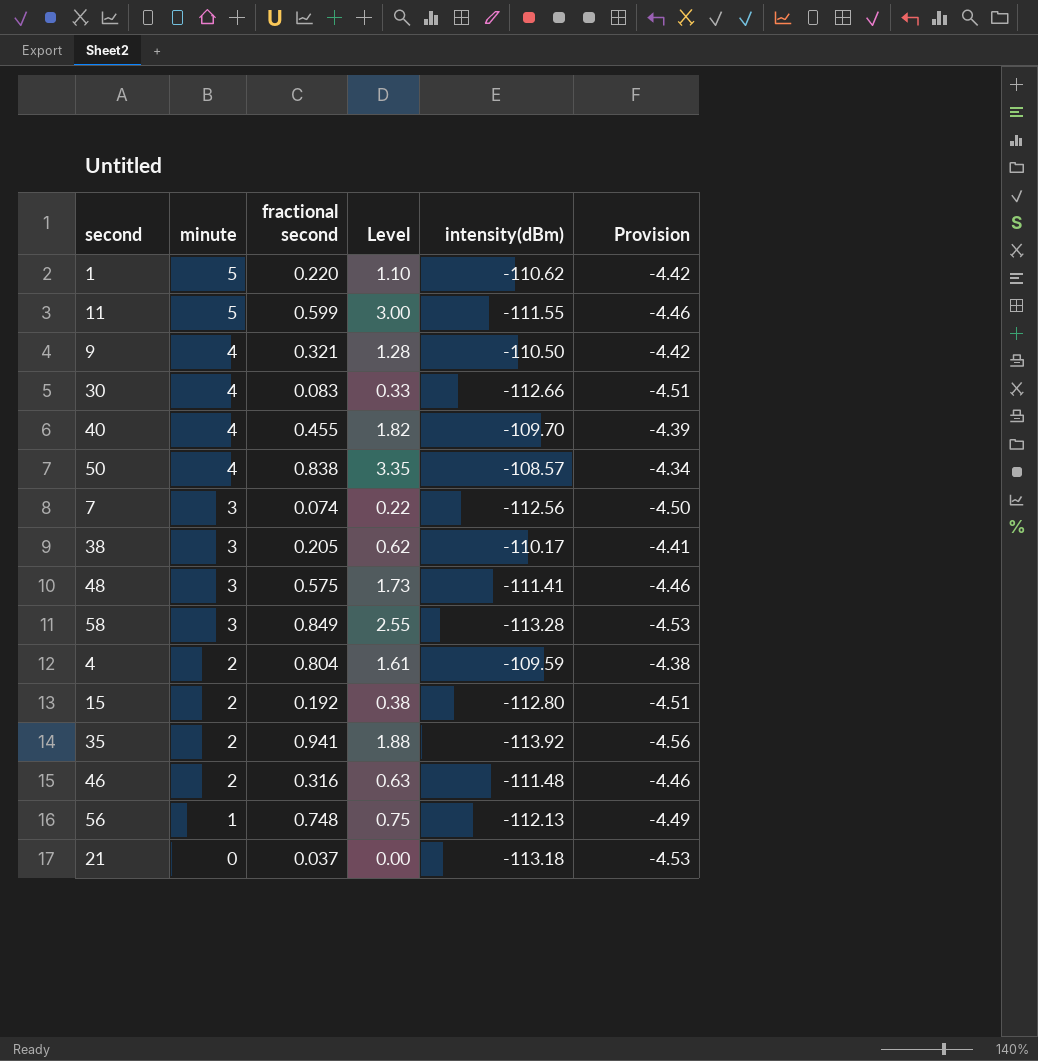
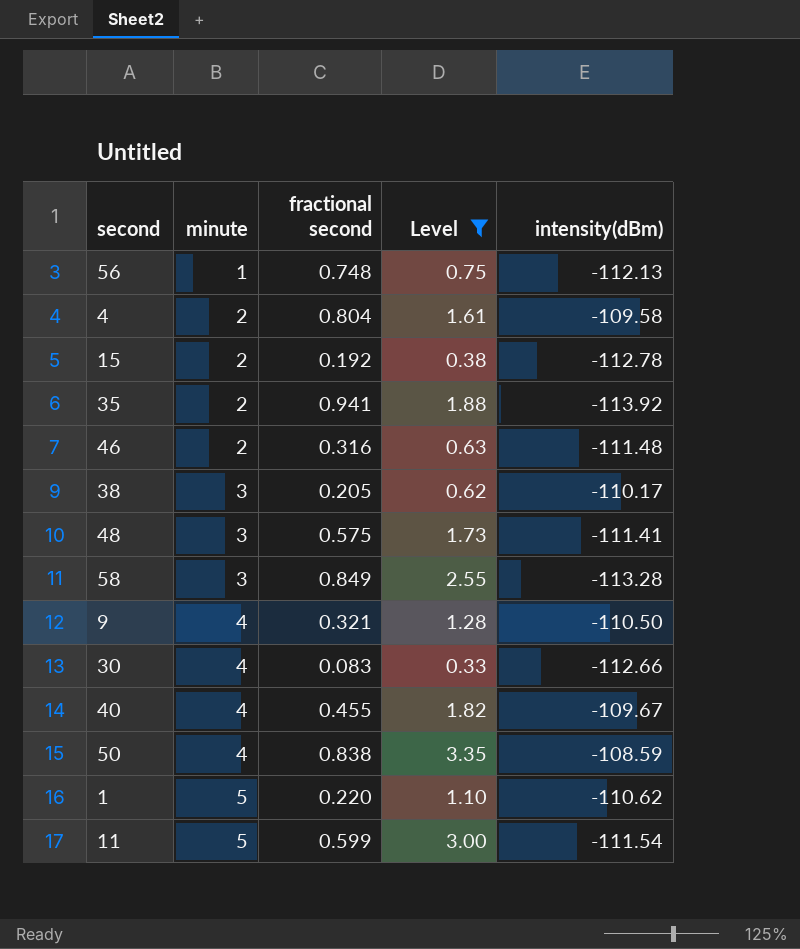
filter: none -> Level >= 0.33
row order: minute descending -> minute ascending
column Provision | formula: [intensity(dBm)] * 0.04 -> none
4 | intensity(dBm): -109.59 -> -109.58
15 | intensity(dBm): -112.80 -> -112.78
40 | intensity(dBm): -109.70 -> -109.67
50 | intensity(dBm): -108.57 -> -108.59
11 | intensity(dBm): -111.55 -> -111.54

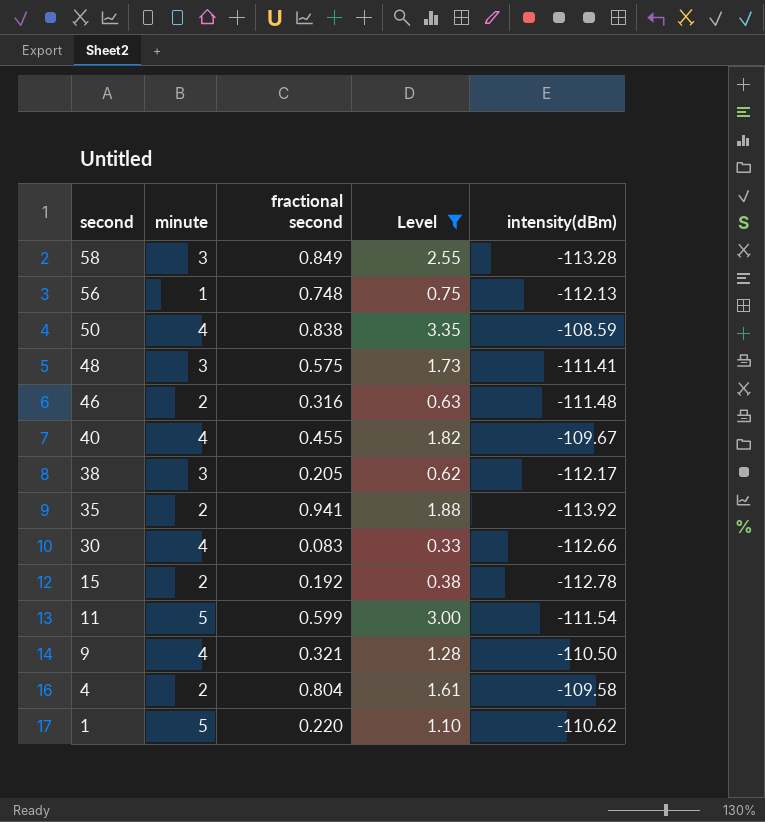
row order: minute ascending -> second descending
38 | intensity(dBm): -110.17 -> -112.17

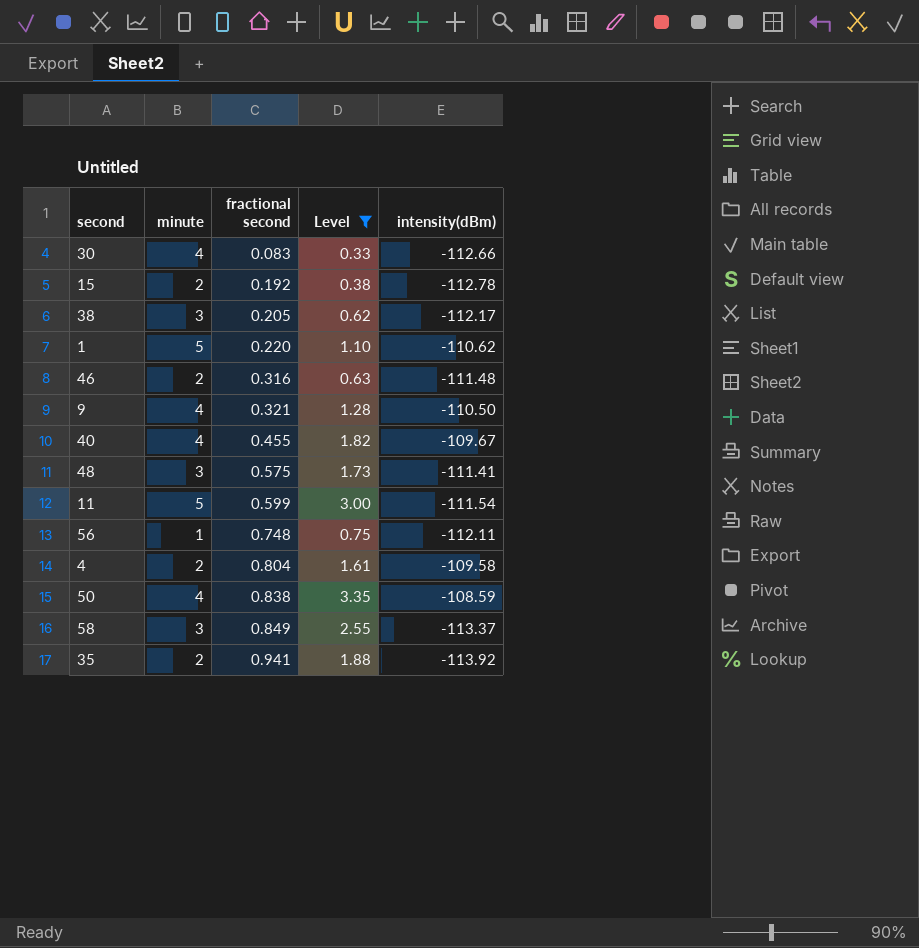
row order: second descending -> fractional second ascending
56 | intensity(dBm): -112.13 -> -112.11
58 | intensity(dBm): -113.28 -> -113.37

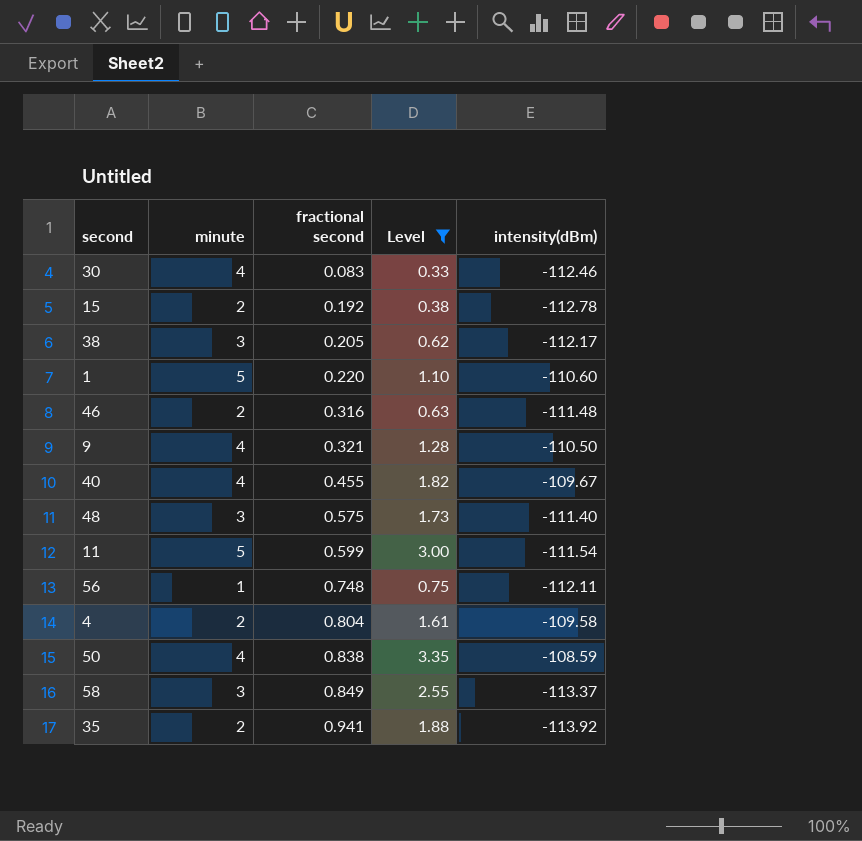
30 | intensity(dBm): -112.66 -> -112.46
1 | intensity(dBm): -110.62 -> -110.60
48 | intensity(dBm): -111.41 -> -111.40

